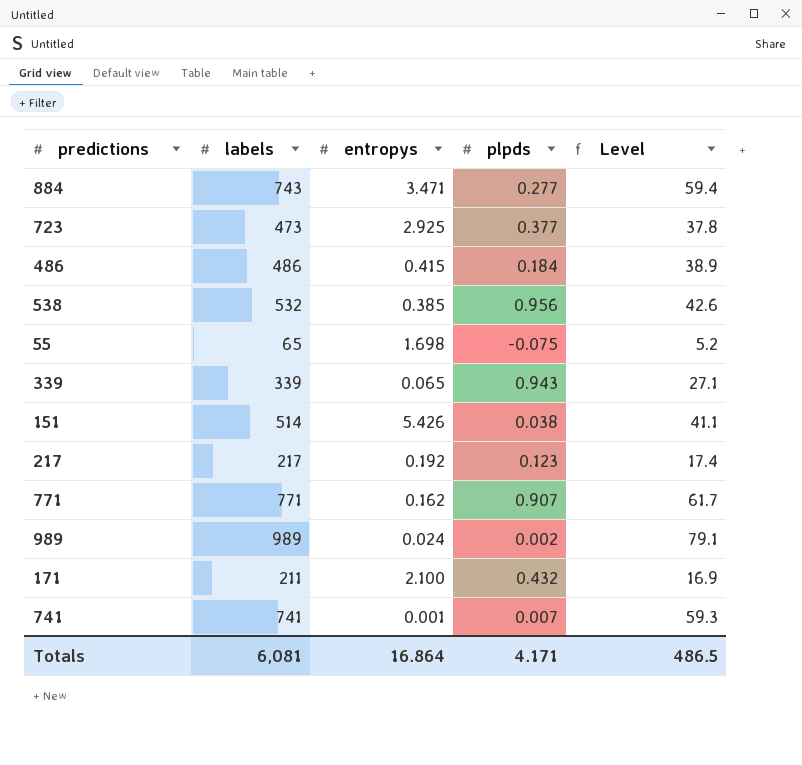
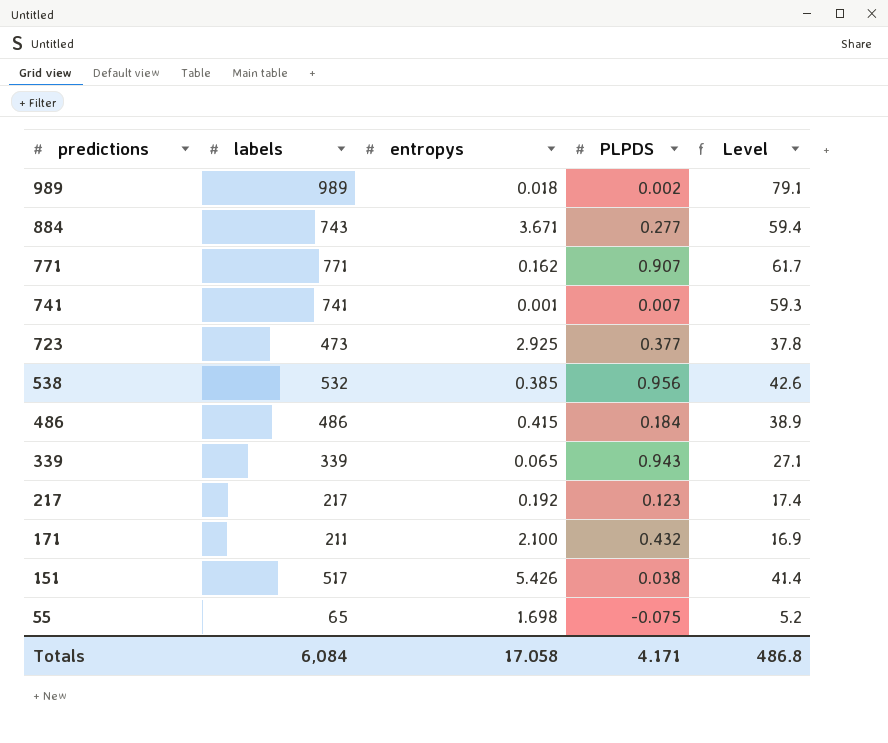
row order: none -> predictions descending
column name: plpds -> PLPDS
989 | entropys: 0.024 -> 0.018
884 | entropys: 3.471 -> 3.671
151 | labels: 514 -> 517
151 | Level: 41.1 -> 41.4
Totals | labels: 6,081 -> 6,084
Totals | entropys: 16.864 -> 17.058
Totals | Level: 486.5 -> 486.8

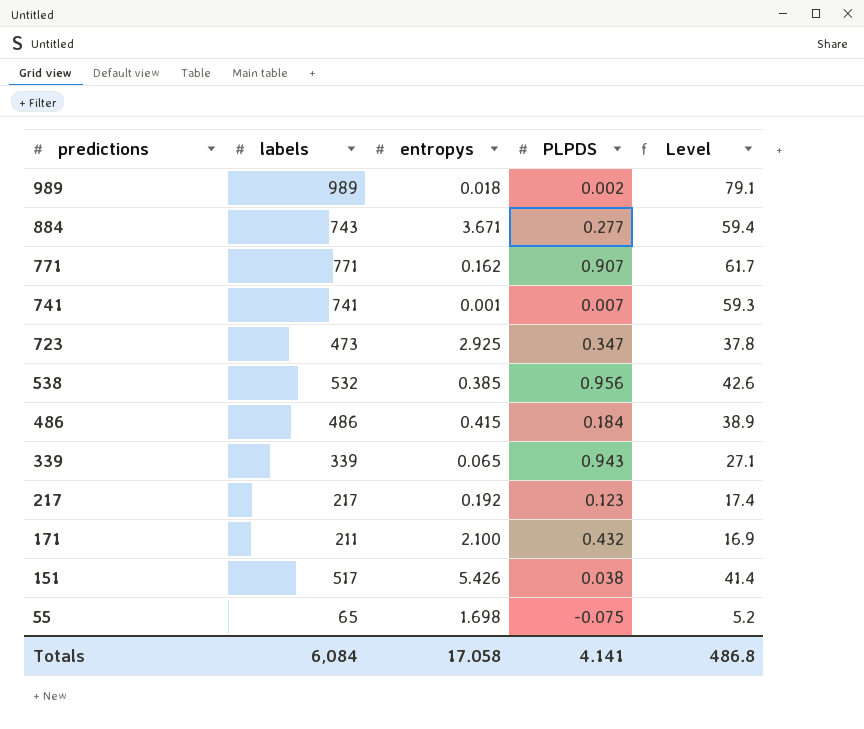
723 | PLPDS: 0.377 -> 0.347
Totals | PLPDS: 4.171 -> 4.141

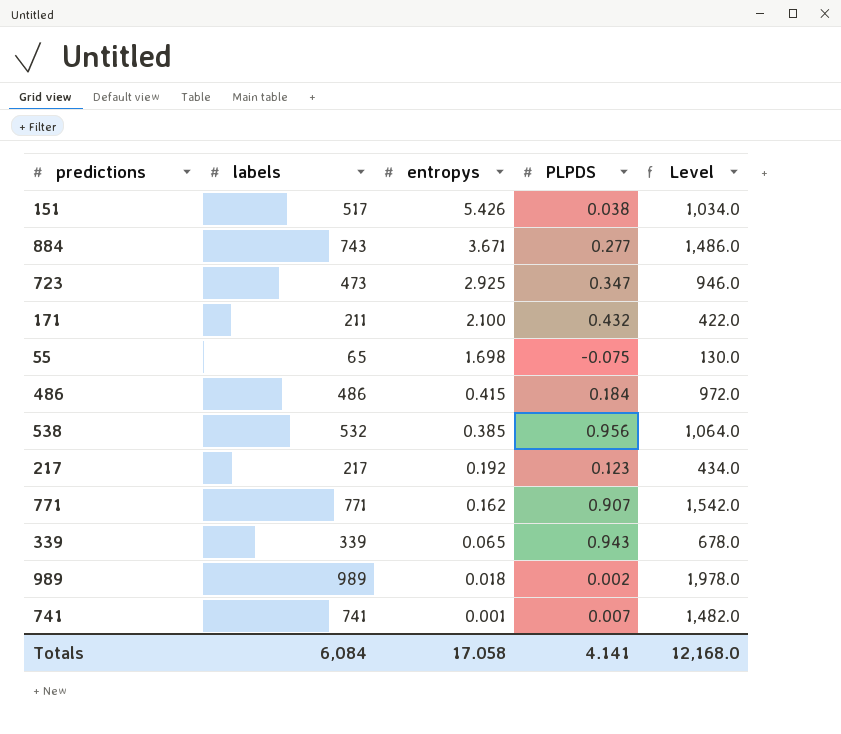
row order: predictions descending -> entropys descending
column Level | formula: [labels] * 0.08 -> [labels] * 2
Totals | Level: 486.8 -> 12,168.0

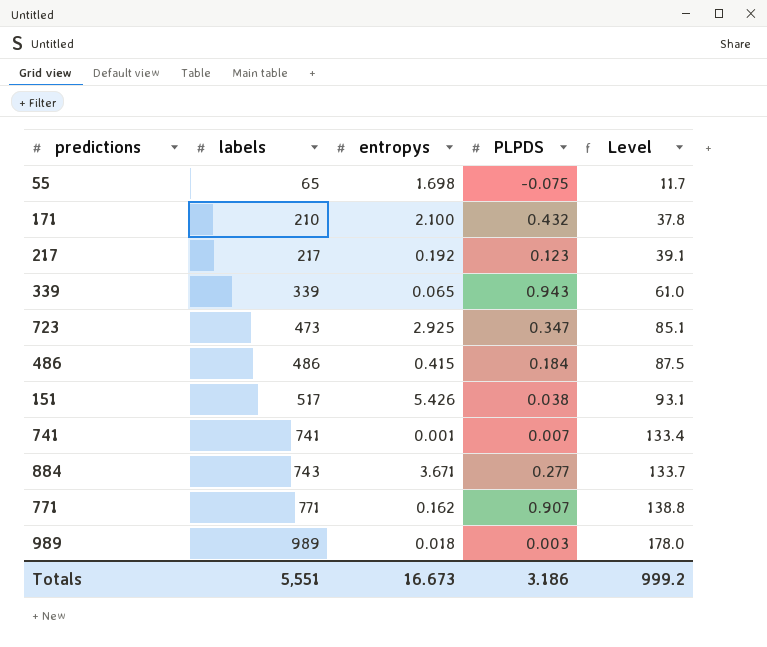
row order: entropys descending -> labels ascending
column Level | formula: [labels] * 2 -> [labels] * 0.18
row 538: 532 | 0.385 | 0.956 | 1,064.0 -> none
171 | labels: 211 -> 210
989 | PLPDS: 0.002 -> 0.003
Totals | labels: 6,084 -> 5,551
Totals | entropys: 17.058 -> 16.673
Totals | PLPDS: 4.141 -> 3.186
Totals | Level: 12,168.0 -> 999.2

